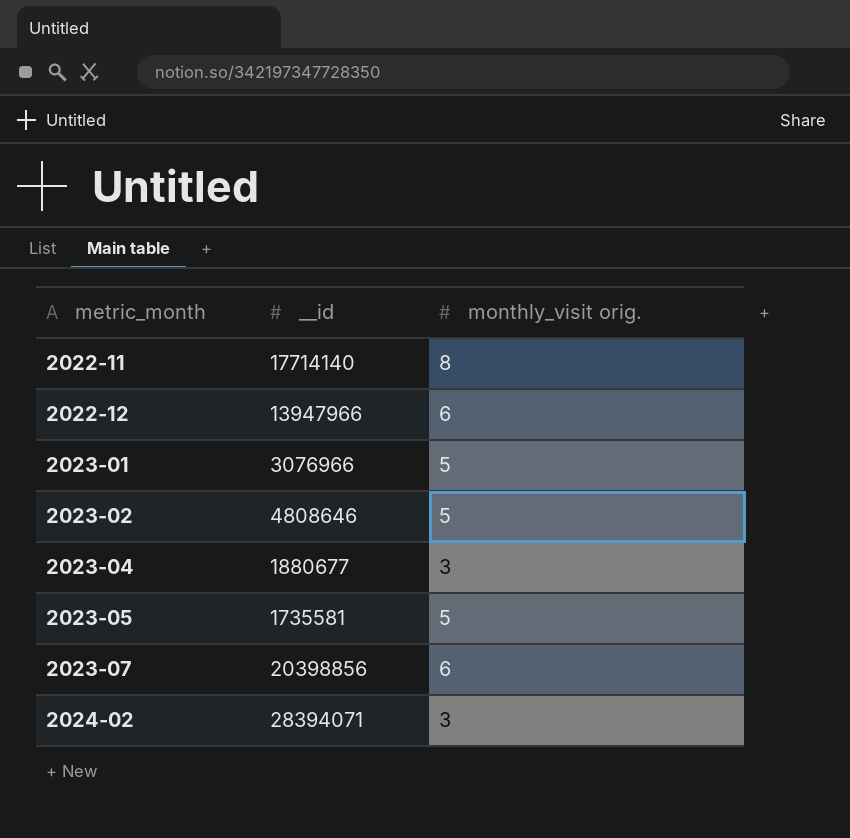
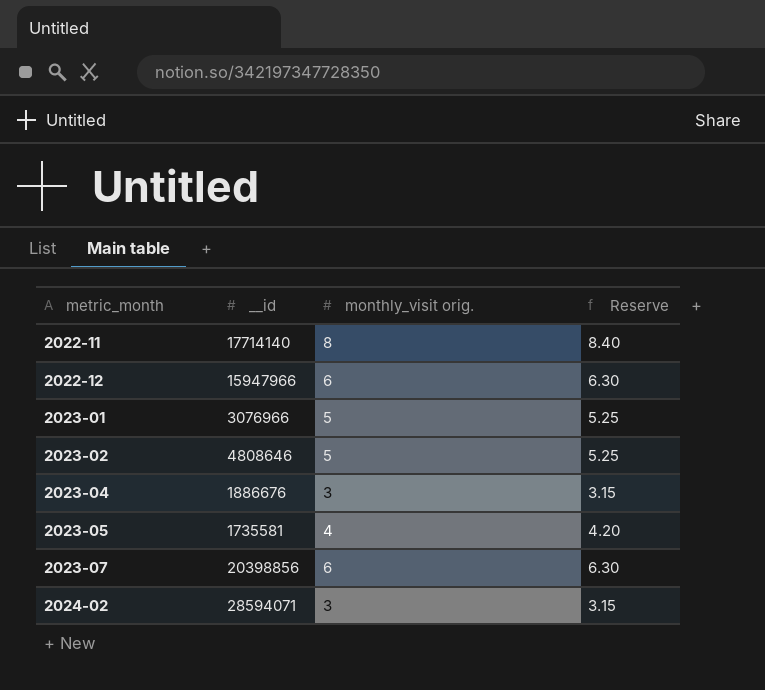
column Reserve | formula: none -> [monthly_visit orig.] * 1.05
2022-12 | __id: 13947966 -> 15947966
2023-04 | __id: 1880677 -> 1886676
2023-05 | monthly_visit orig.: 5 -> 4
2024-02 | __id: 28394071 -> 28594071

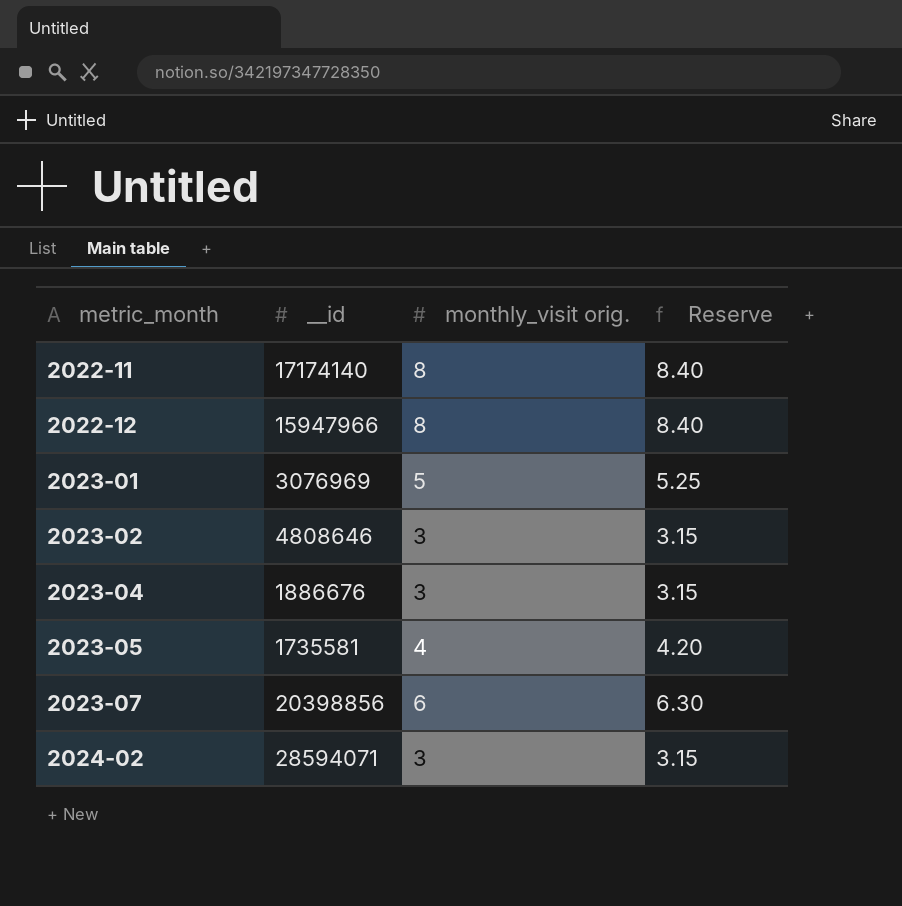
2022-11 | __id: 17714140 -> 17174140
2022-12 | monthly_visit orig.: 6 -> 8
2022-12 | Reserve: 6.30 -> 8.40
2023-01 | __id: 3076966 -> 3076969
2023-02 | monthly_visit orig.: 5 -> 3
2023-02 | Reserve: 5.25 -> 3.15

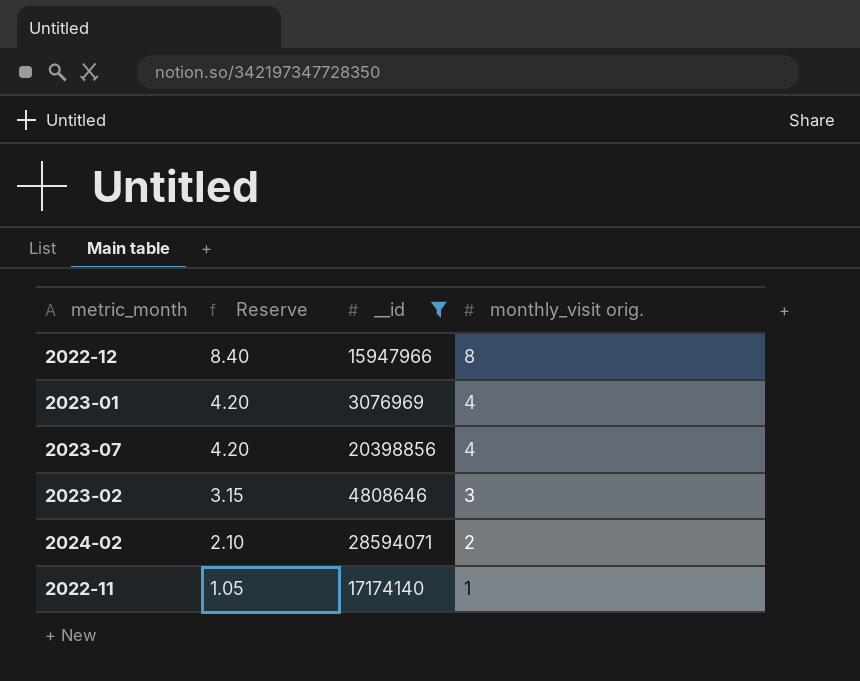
filter: none -> __id >= 3076969
row order: metric_month ascending -> Reserve descending
column Reserve | position: 4 -> 2
2023-01 | Reserve: 5.25 -> 4.20
2023-01 | monthly_visit orig.: 5 -> 4
2023-07 | Reserve: 6.30 -> 4.20
2023-07 | monthly_visit orig.: 6 -> 4
2024-02 | Reserve: 3.15 -> 2.10
2024-02 | monthly_visit orig.: 3 -> 2
2022-11 | Reserve: 8.40 -> 1.05
2022-11 | monthly_visit orig.: 8 -> 1

